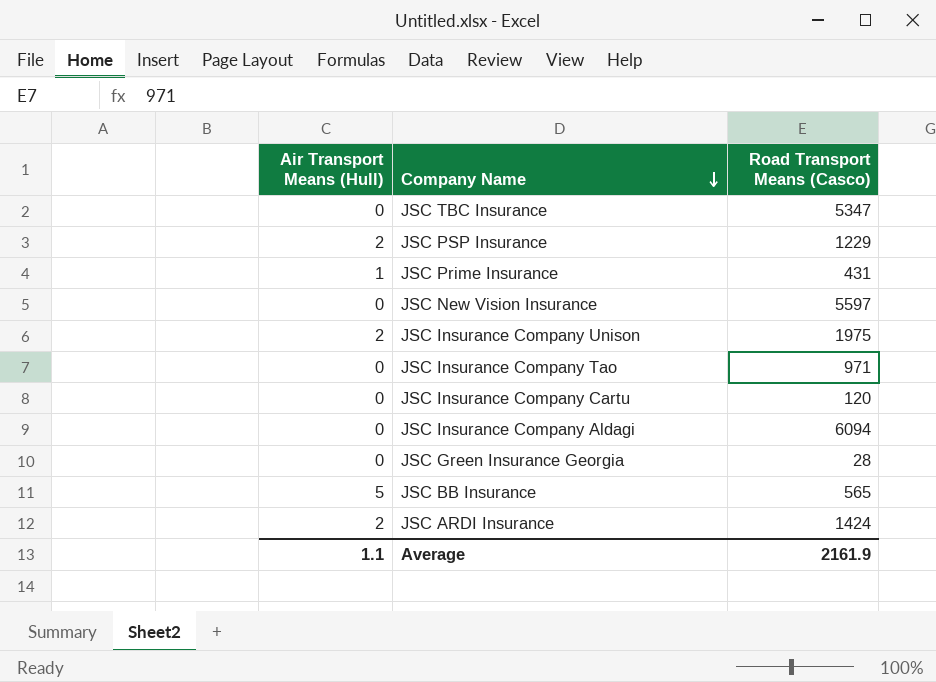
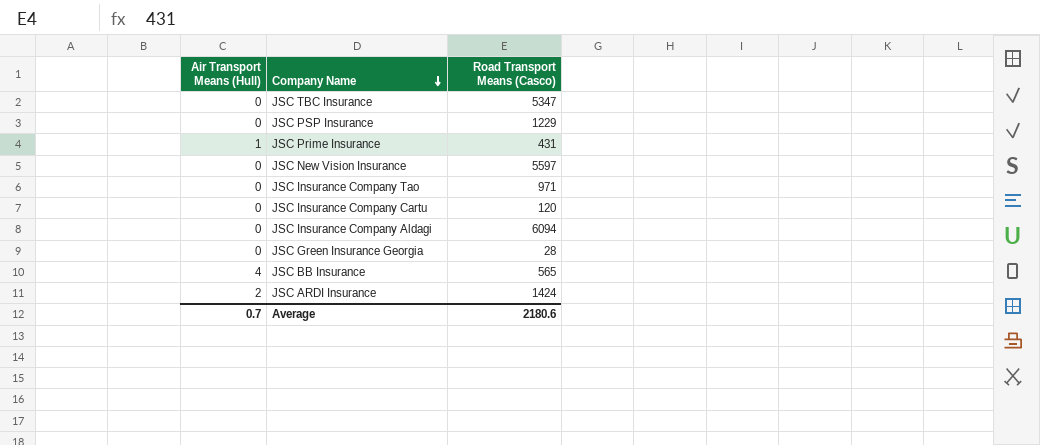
row JSC Insurance Company Unison: 2 | 1975 -> none
JSC PSP Insurance | Air Transport Means (Hull): 2 -> 0
JSC BB Insurance | Air Transport Means (Hull): 5 -> 4
Average | Air Transport Means (Hull): 1.1 -> 0.7
Average | Road Transport Means (Casco): 2161.9 -> 2180.6

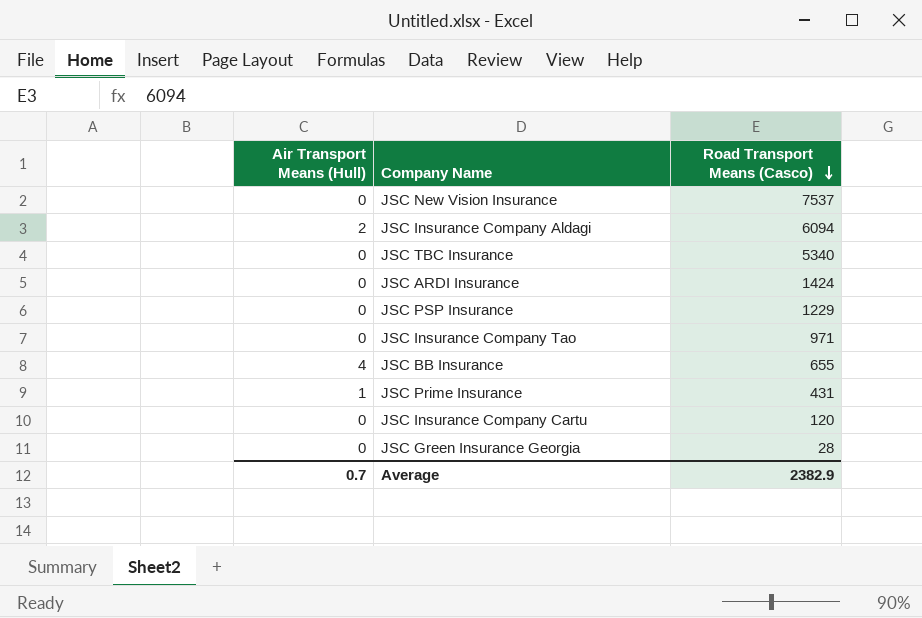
row order: Company Name descending -> Road Transport Means (Casco) descending
JSC New Vision Insurance | Road Transport Means (Casco): 5597 -> 7537
JSC Insurance Company Aldagi | Air Transport Means (Hull): 0 -> 2
JSC TBC Insurance | Road Transport Means (Casco): 5347 -> 5340
JSC ARDI Insurance | Air Transport Means (Hull): 2 -> 0
JSC BB Insurance | Road Transport Means (Casco): 565 -> 655
Average | Road Transport Means (Casco): 2180.6 -> 2382.9

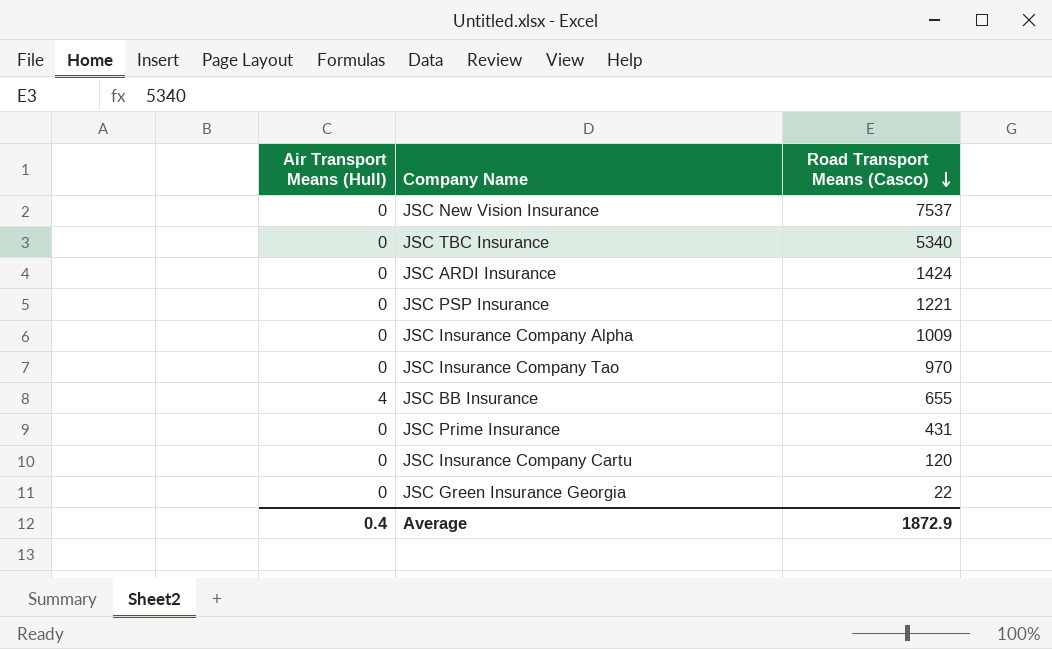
row JSC Insurance Company Aldagi: 2 | 6094 -> none
JSC PSP Insurance | Road Transport Means (Casco): 1229 -> 1221
row JSC Insurance Company Alpha: none -> 0 | 1009
JSC Insurance Company Tao | Road Transport Means (Casco): 971 -> 970
JSC Prime Insurance | Air Transport Means (Hull): 1 -> 0
JSC Green Insurance Georgia | Road Transport Means (Casco): 28 -> 22
Average | Air Transport Means (Hull): 0.7 -> 0.4
Average | Road Transport Means (Casco): 2382.9 -> 1872.9

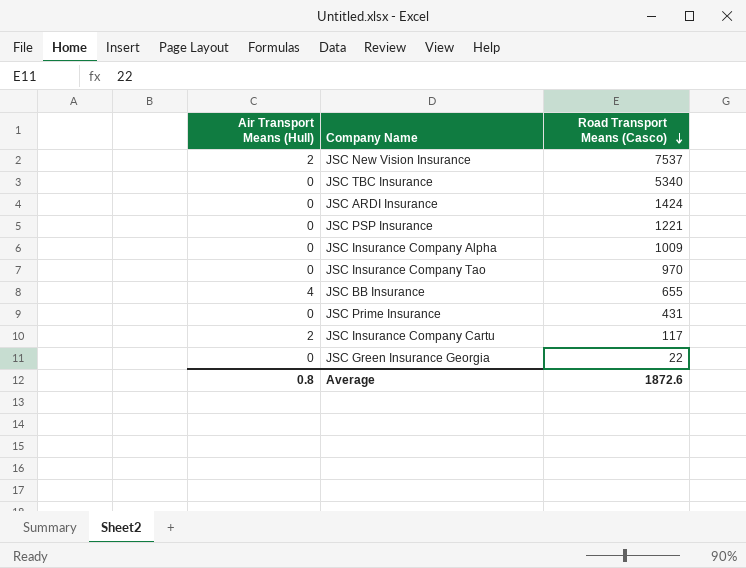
JSC New Vision Insurance | Air Transport Means (Hull): 0 -> 2
JSC Insurance Company Cartu | Air Transport Means (Hull): 0 -> 2
JSC Insurance Company Cartu | Road Transport Means (Casco): 120 -> 117
Average | Air Transport Means (Hull): 0.4 -> 0.8
Average | Road Transport Means (Casco): 1872.9 -> 1872.6

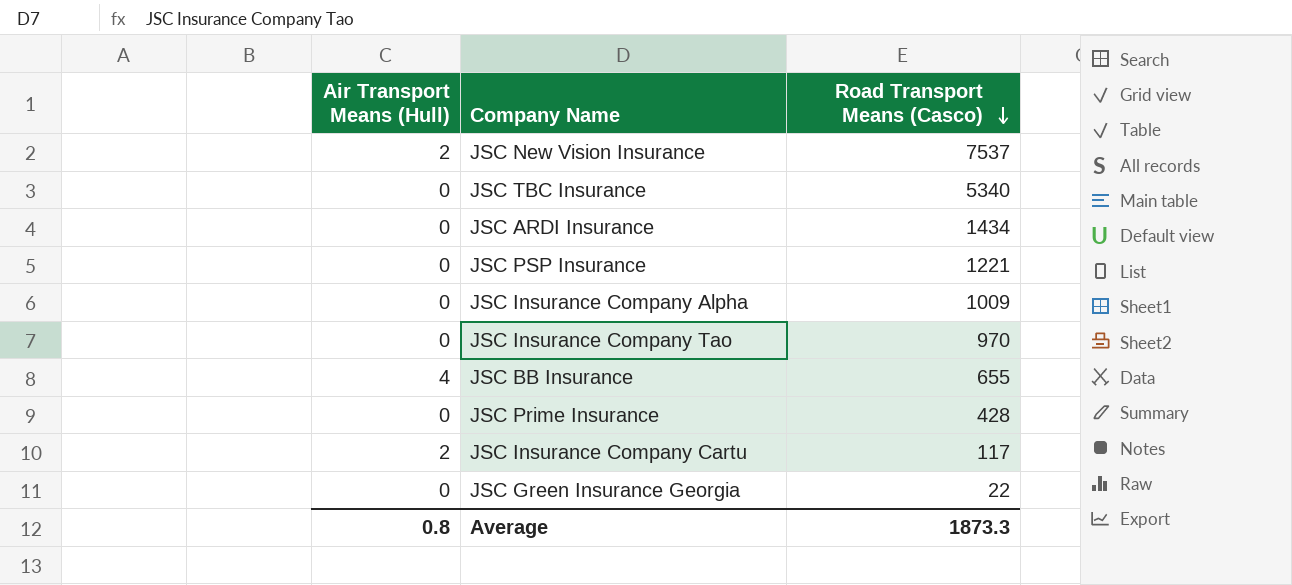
JSC ARDI Insurance | Road Transport Means (Casco): 1424 -> 1434
JSC Prime Insurance | Road Transport Means (Casco): 431 -> 428
Average | Road Transport Means (Casco): 1872.6 -> 1873.3

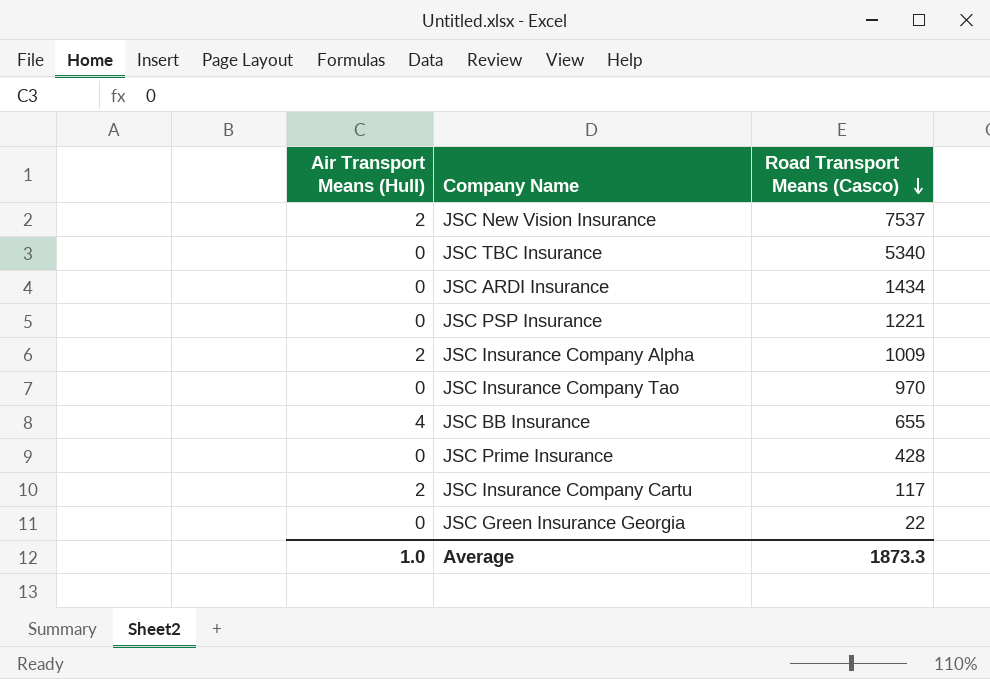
JSC Insurance Company Alpha | Air Transport Means (Hull): 0 -> 2
Average | Air Transport Means (Hull): 0.8 -> 1.0

